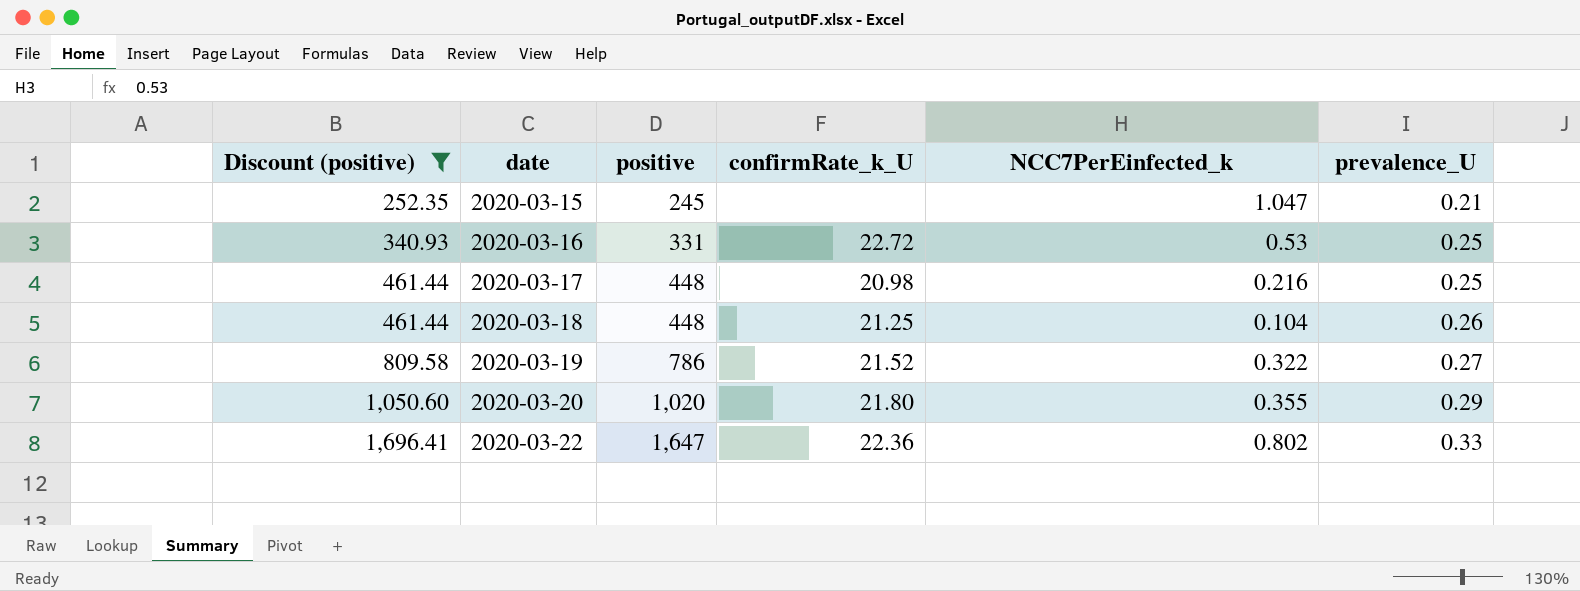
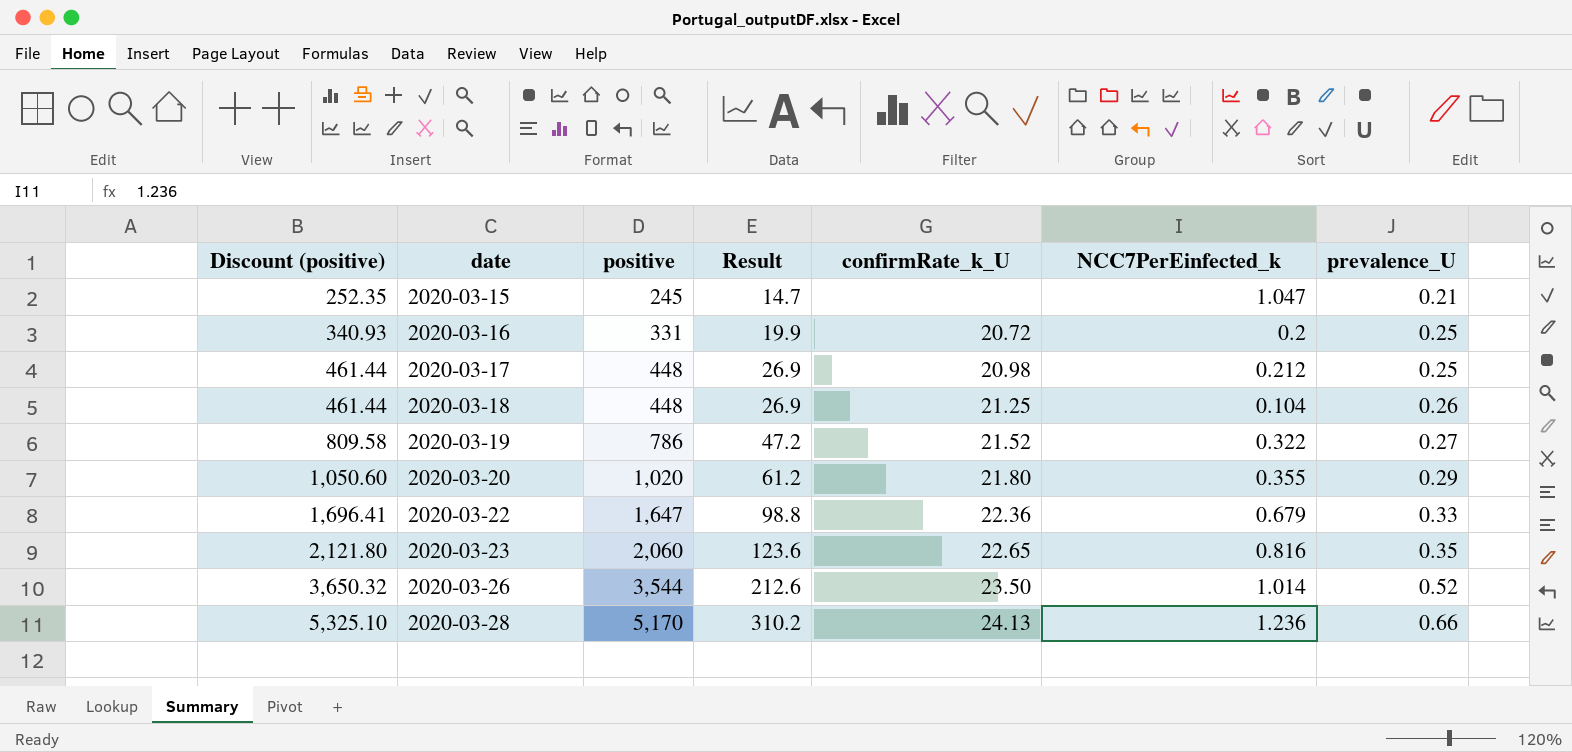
filter: Discount (positive) <= 1,696.41 -> none
column Result | formula: none -> [positive] * 0.06
2020-03-16 | confirmRate_k_U: 22.72 -> 20.72
2020-03-16 | NCC7PerEinfected_k: 0.53 -> 0.2
2020-03-17 | NCC7PerEinfected_k: 0.216 -> 0.212
2020-03-22 | NCC7PerEinfected_k: 0.802 -> 0.679

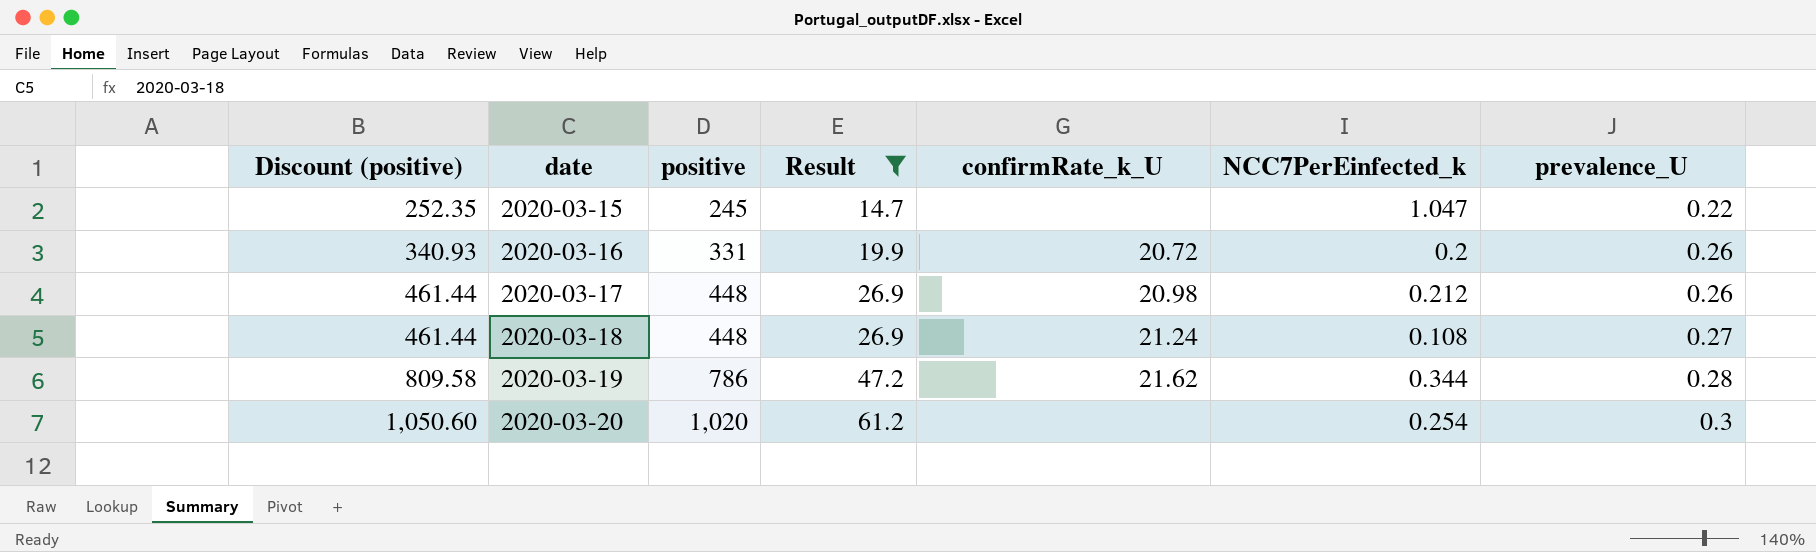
filter: none -> Result <= 61.2
2020-03-15 | prevalence_U: 0.21 -> 0.22
2020-03-16 | prevalence_U: 0.25 -> 0.26
2020-03-17 | prevalence_U: 0.25 -> 0.26
2020-03-18 | confirmRate_k_U: 21.25 -> 21.24
2020-03-18 | NCC7PerEinfected_k: 0.104 -> 0.108
2020-03-18 | prevalence_U: 0.26 -> 0.27
2020-03-19 | confirmRate_k_U: 21.52 -> 21.62
2020-03-19 | NCC7PerEinfected_k: 0.322 -> 0.344
2020-03-19 | prevalence_U: 0.27 -> 0.28
2020-03-20 | confirmRate_k_U: 21.80 -> none
2020-03-20 | NCC7PerEinfected_k: 0.355 -> 0.254
2020-03-20 | prevalence_U: 0.29 -> 0.3

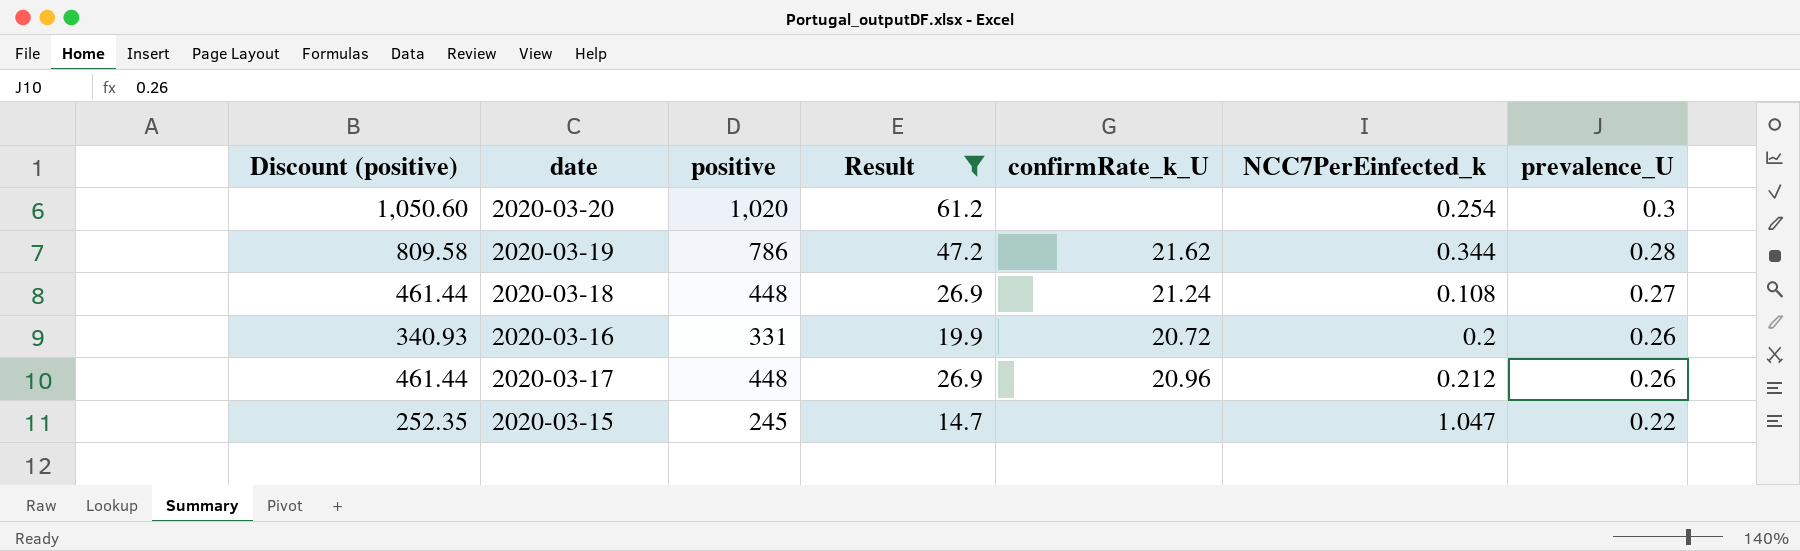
row order: Discount (positive) ascending -> prevalence_U descending
2020-03-17 | confirmRate_k_U: 20.98 -> 20.96

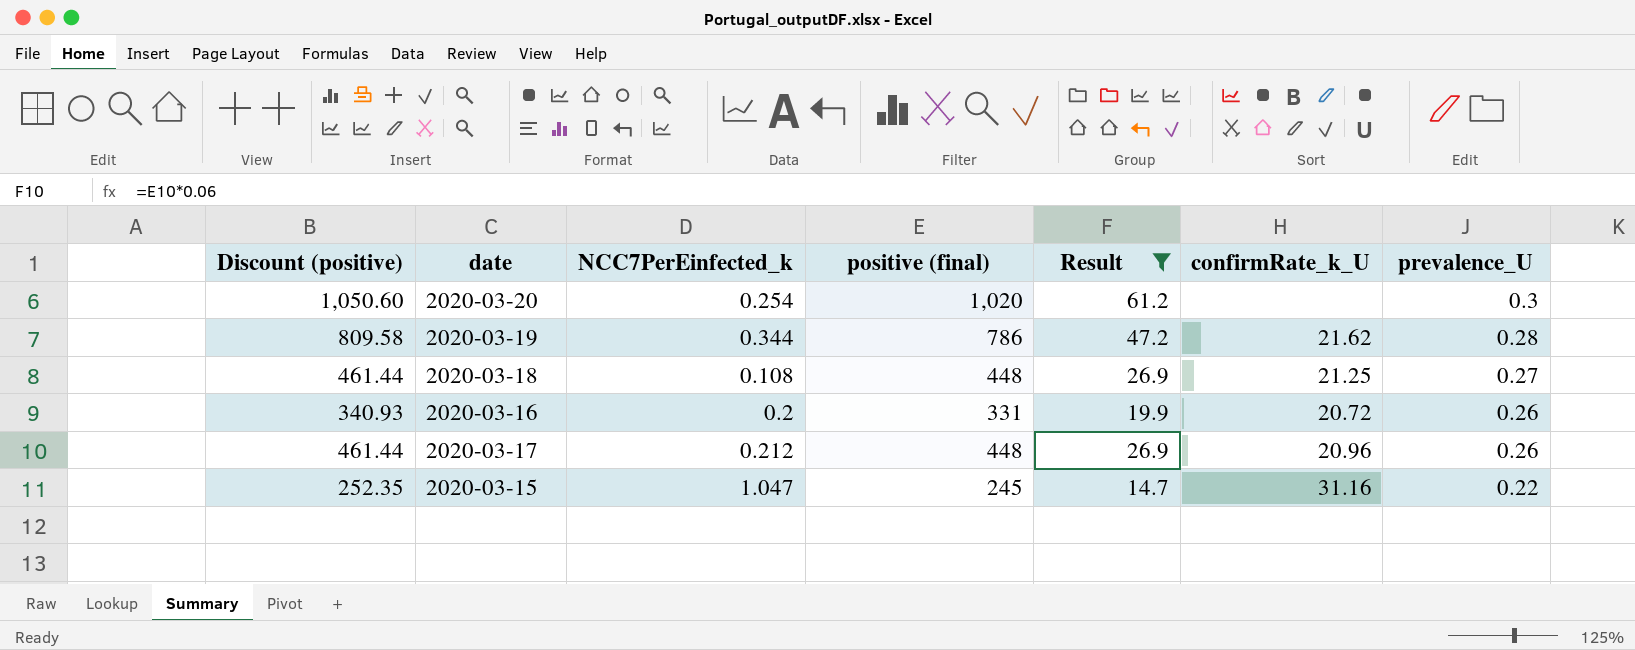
column NCC7PerEinfected_k | position: 6 -> 3
column name: positive -> positive (final)
2020-03-18 | confirmRate_k_U: 21.24 -> 21.25
2020-03-15 | confirmRate_k_U: none -> 31.16

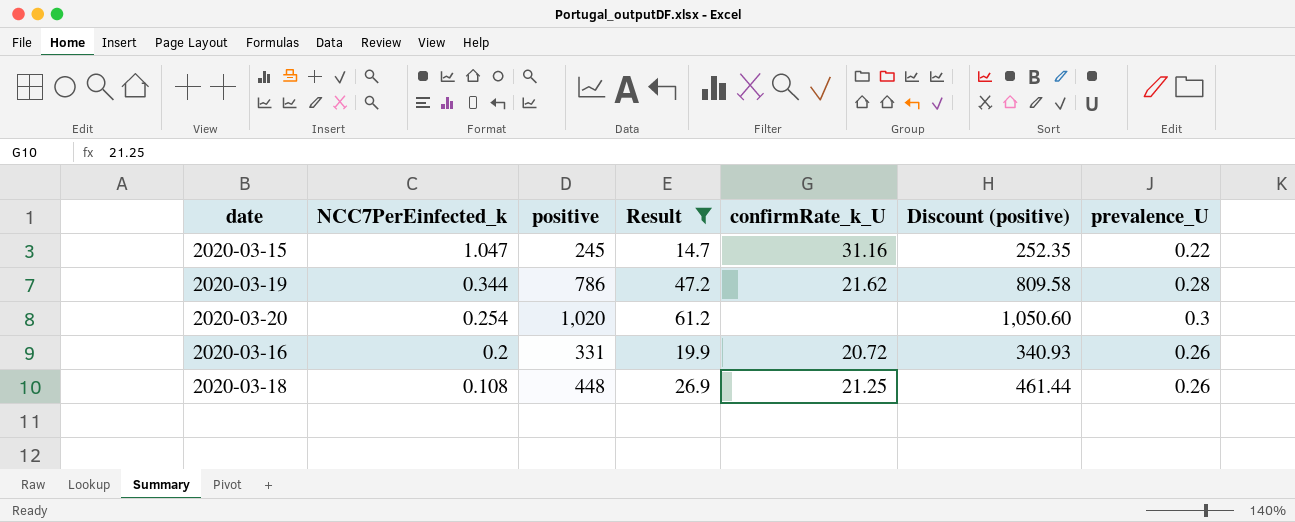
row order: prevalence_U descending -> NCC7PerEinfected_k descending
column name: positive (final) -> positive
column Discount (positive) | position: 1 -> 6
row 2020-03-17: 461.44 | 0.212 | 448 | 26.9 | 20.96 | 0.26 -> none
2020-03-18 | prevalence_U: 0.27 -> 0.26

